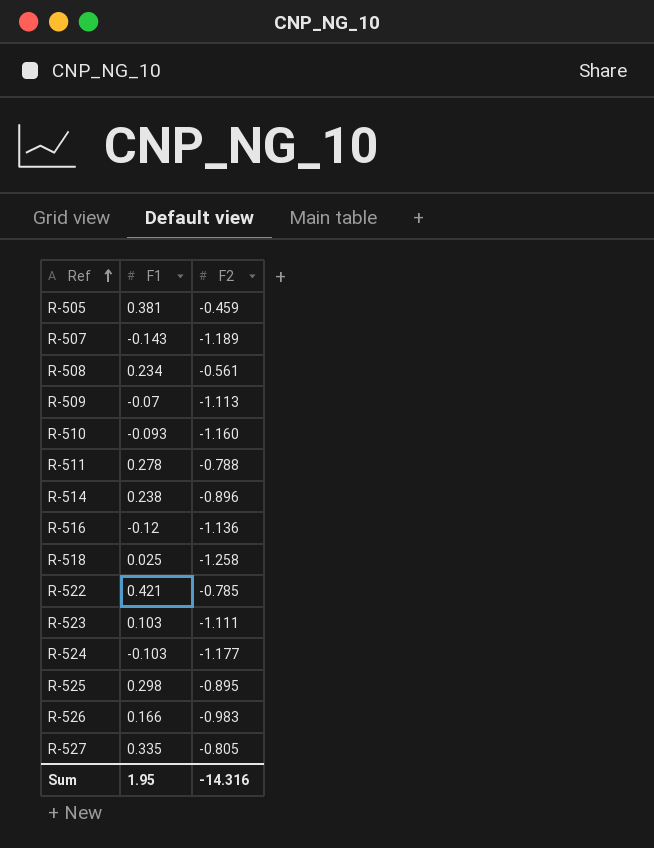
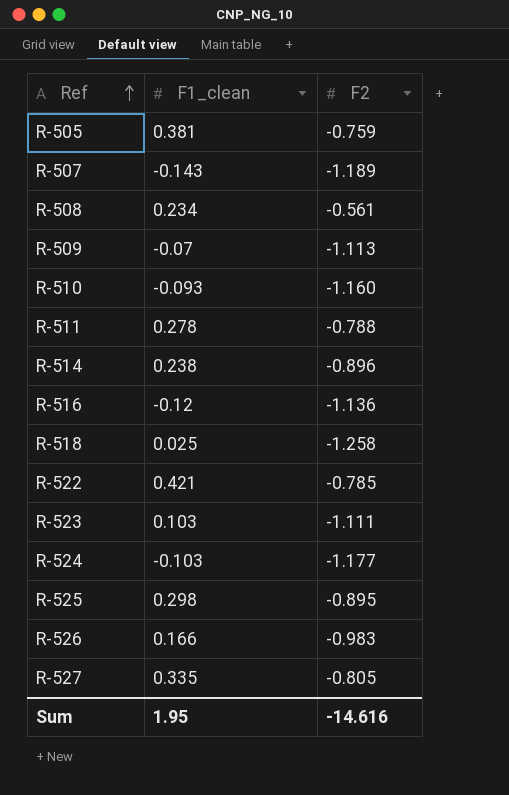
column name: F1 -> F1_clean
R-505 | F2: -0.459 -> -0.759
Sum | F2: -14.316 -> -14.616

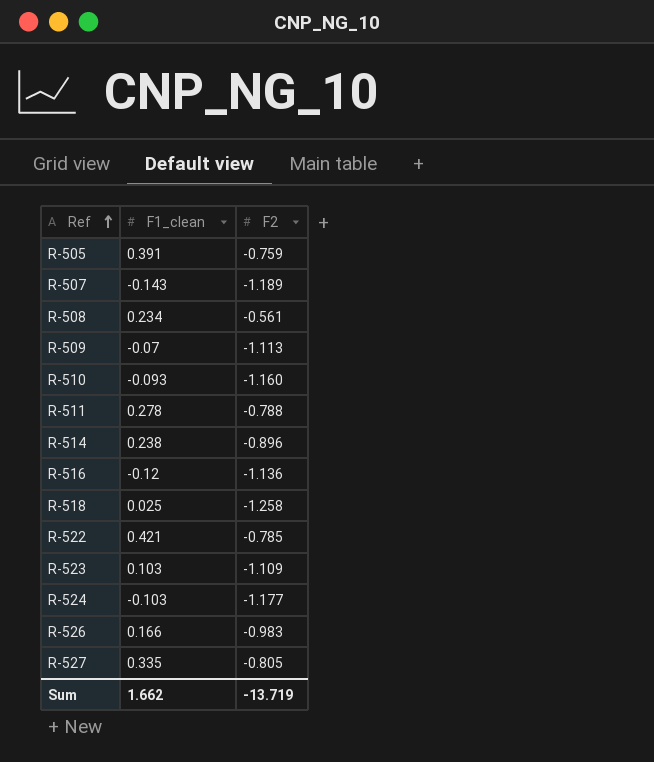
row R-525: 0.298 | -0.895 -> none
R-505 | F1_clean: 0.381 -> 0.391
R-523 | F2: -1.111 -> -1.109
Sum | F1_clean: 1.95 -> 1.662
Sum | F2: -14.616 -> -13.719

